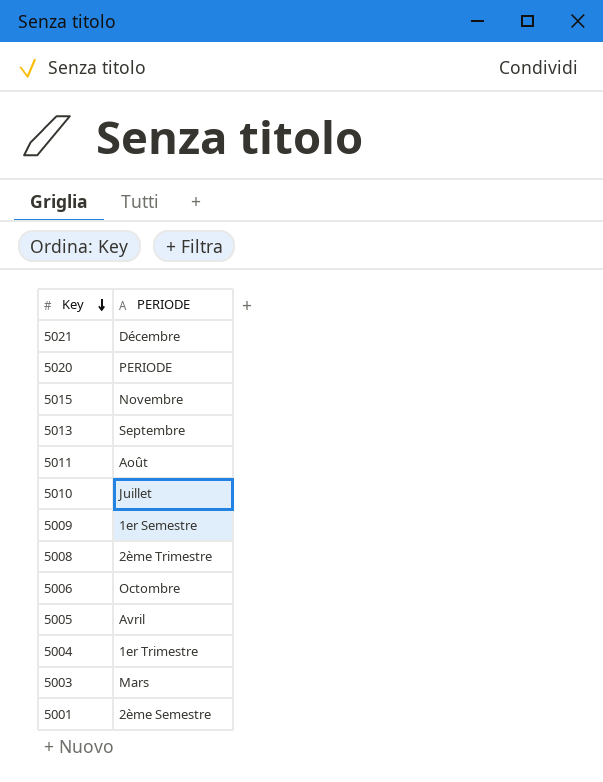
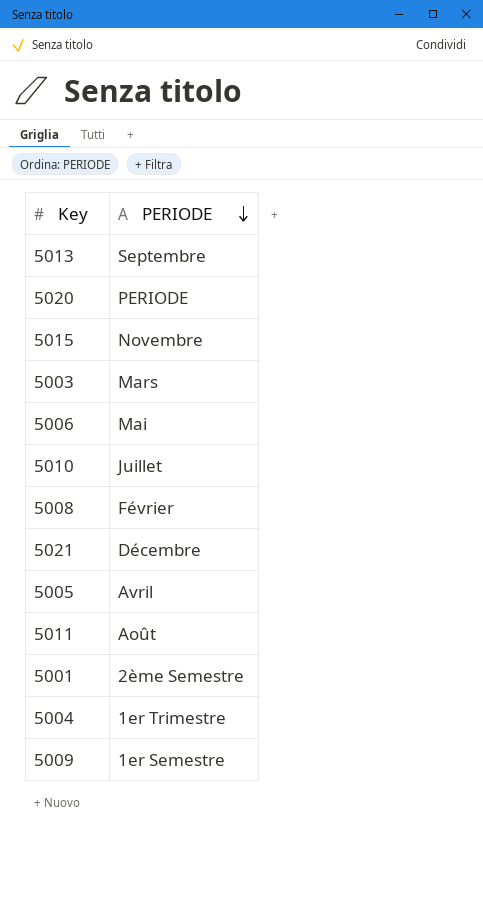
row order: Key descending -> PERIODE descending
5006 | PERIODE: Octombre -> Mai
5008 | PERIODE: 2ème Trimestre -> Février

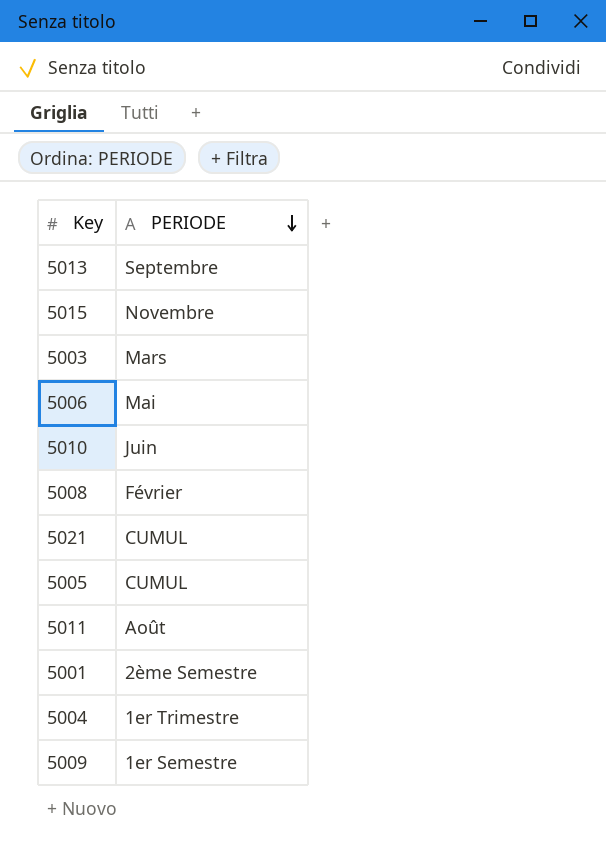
row 5020: PERIODE -> none
5010 | PERIODE: Juillet -> Juin
5021 | PERIODE: Décembre -> CUMUL
5005 | PERIODE: Avril -> CUMUL

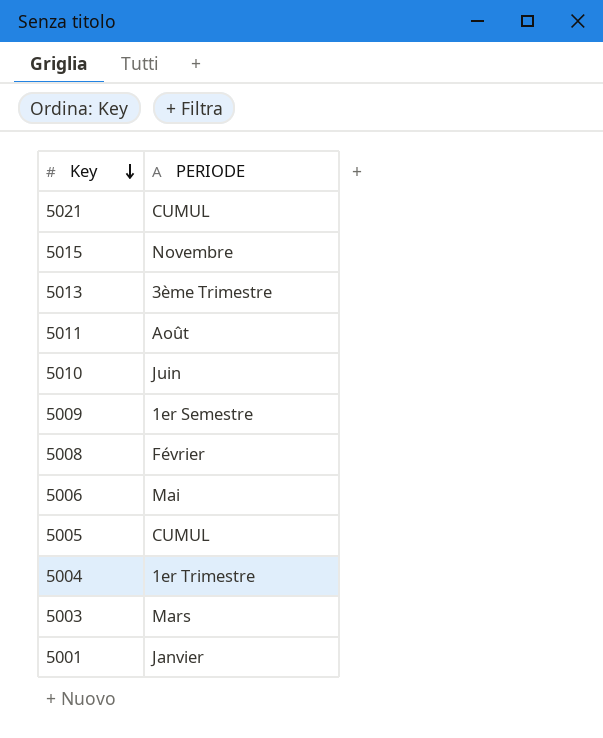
row order: PERIODE descending -> Key descending
5013 | PERIODE: Septembre -> 3ème Trimestre
5001 | PERIODE: 2ème Semestre -> Janvier

